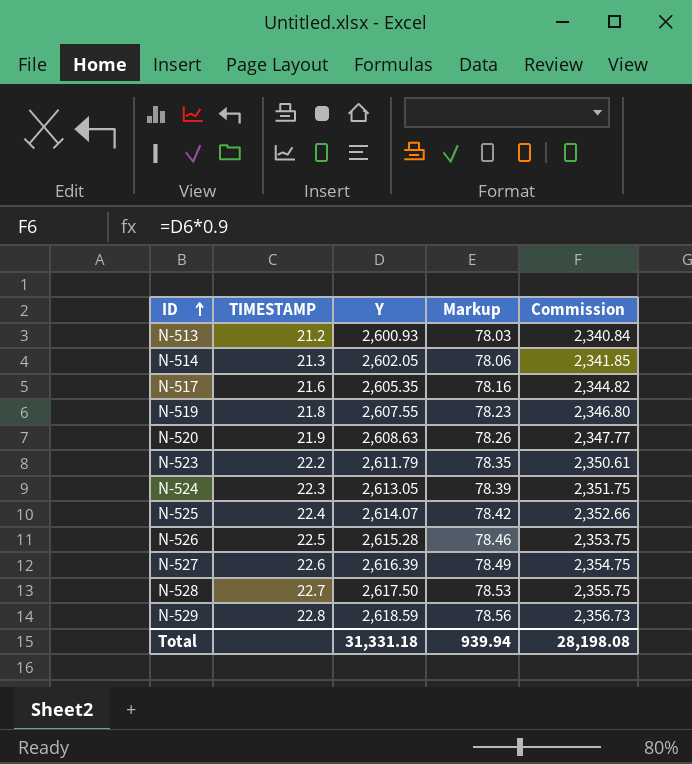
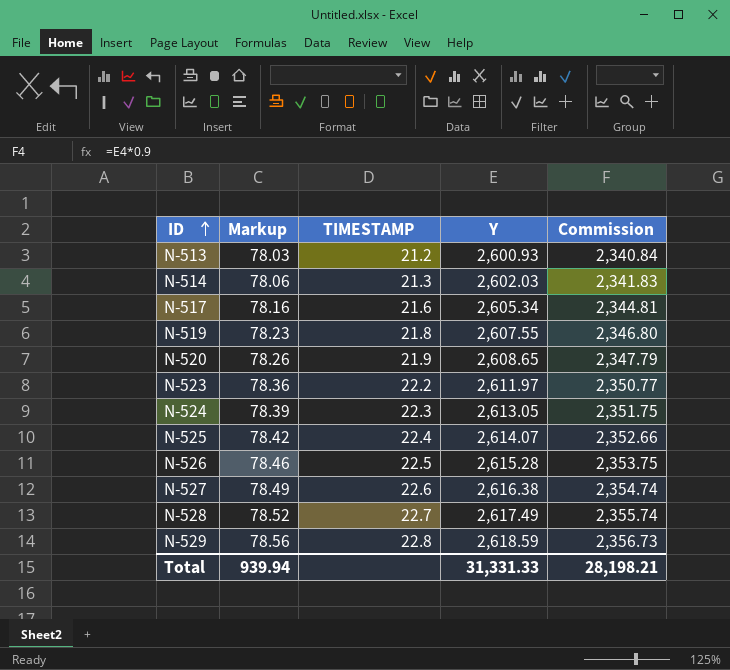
column Markup | position: 4 -> 2
N-514 | Y: 2,602.05 -> 2,602.03
N-514 | Commission: 2,341.85 -> 2,341.83
N-517 | Y: 2,605.35 -> 2,605.34
N-517 | Commission: 2,344.82 -> 2,344.81
N-520 | Y: 2,608.63 -> 2,608.65
N-520 | Commission: 2,347.77 -> 2,347.79
N-523 | Markup: 78.35 -> 78.36
N-523 | Y: 2,611.79 -> 2,611.97
N-523 | Commission: 2,350.61 -> 2,350.77
N-527 | Y: 2,616.39 -> 2,616.38
N-527 | Commission: 2,354.75 -> 2,354.74
N-528 | Markup: 78.53 -> 78.52
N-528 | Y: 2,617.50 -> 2,617.49
N-528 | Commission: 2,355.75 -> 2,355.74
Total | Y: 31,331.18 -> 31,331.33
Total | Commission: 28,198.08 -> 28,198.21

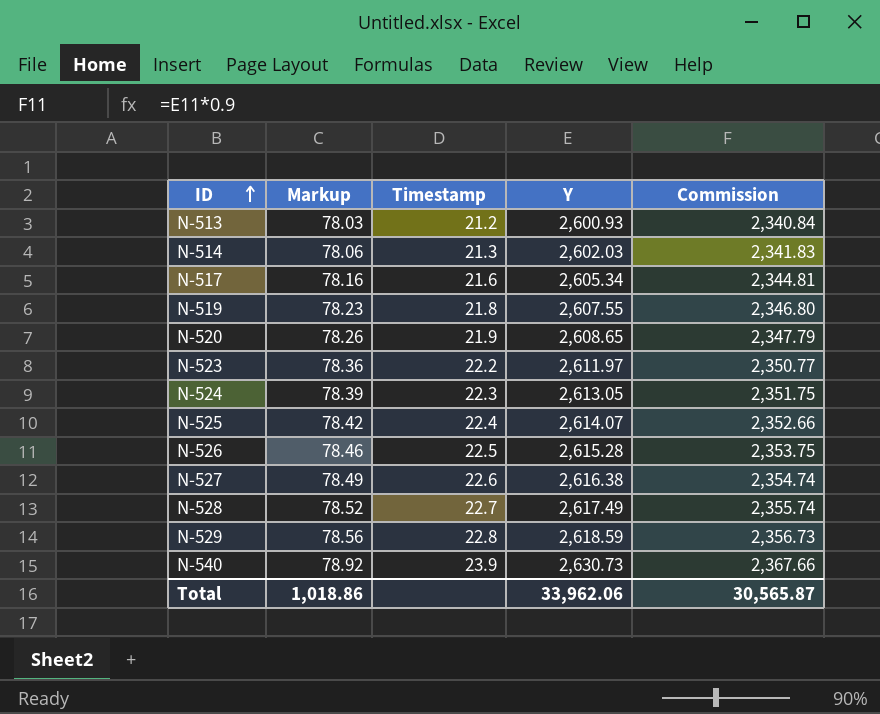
column name: TIMESTAMP -> Timestamp
row N-540: none -> 78.92 | 23.9 | 2,630.73 | 2,367.66
Total | Markup: 939.94 -> 1,018.86
Total | Y: 31,331.33 -> 33,962.06
Total | Commission: 28,198.21 -> 30,565.87

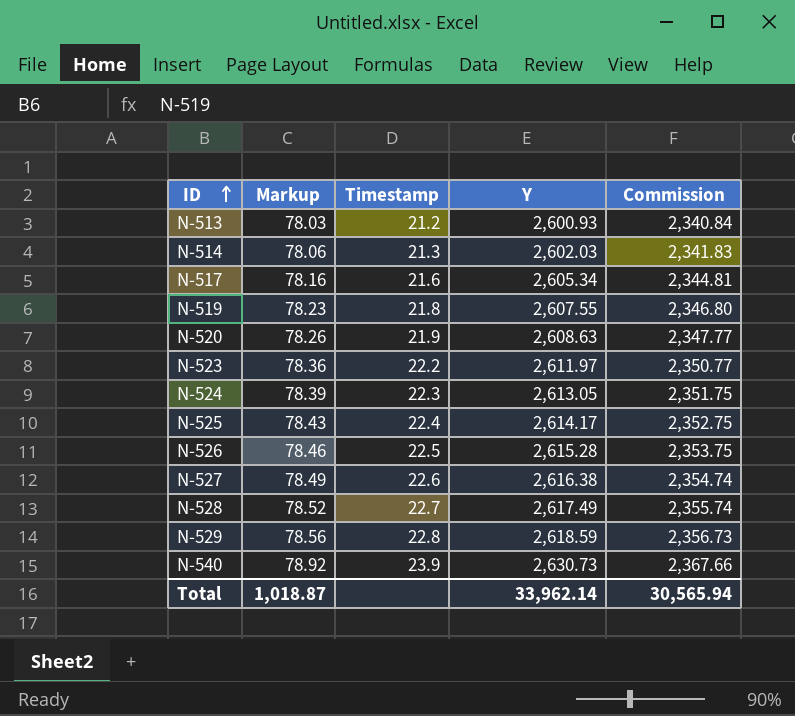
N-520 | Y: 2,608.65 -> 2,608.63
N-520 | Commission: 2,347.79 -> 2,347.77
N-525 | Markup: 78.42 -> 78.43
N-525 | Y: 2,614.07 -> 2,614.17
N-525 | Commission: 2,352.66 -> 2,352.75
Total | Markup: 1,018.86 -> 1,018.87
Total | Y: 33,962.06 -> 33,962.14
Total | Commission: 30,565.87 -> 30,565.94

